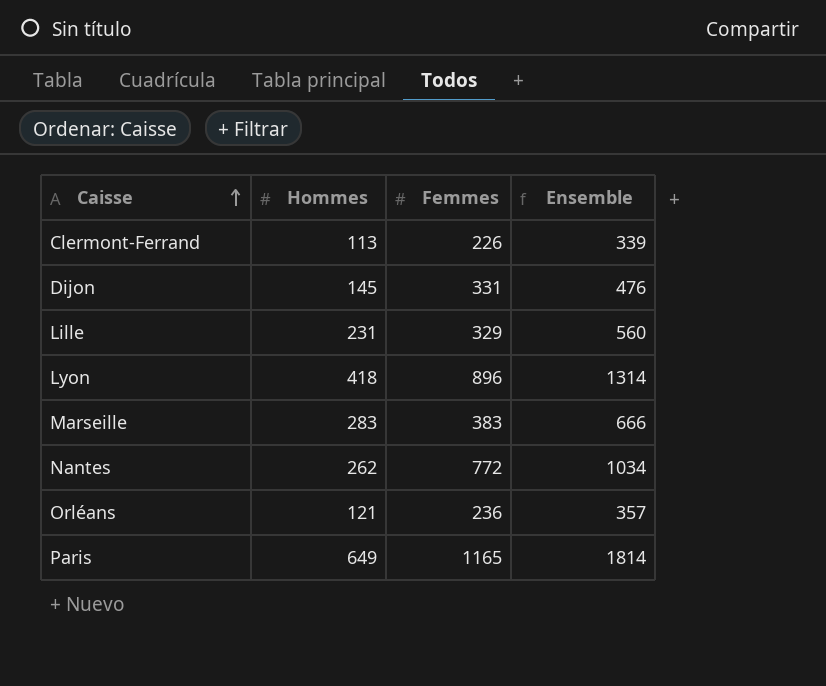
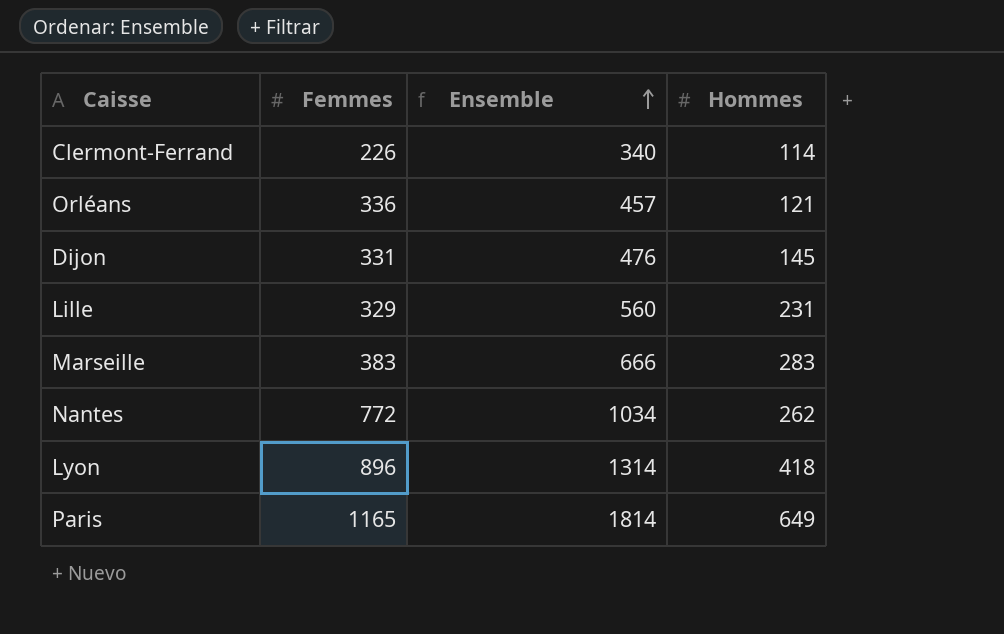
row order: Caisse ascending -> Ensemble ascending
column Hommes | position: 2 -> 4
Clermont-Ferrand | Ensemble: 339 -> 340
Clermont-Ferrand | Hommes: 113 -> 114
Orléans | Femmes: 236 -> 336
Orléans | Ensemble: 357 -> 457

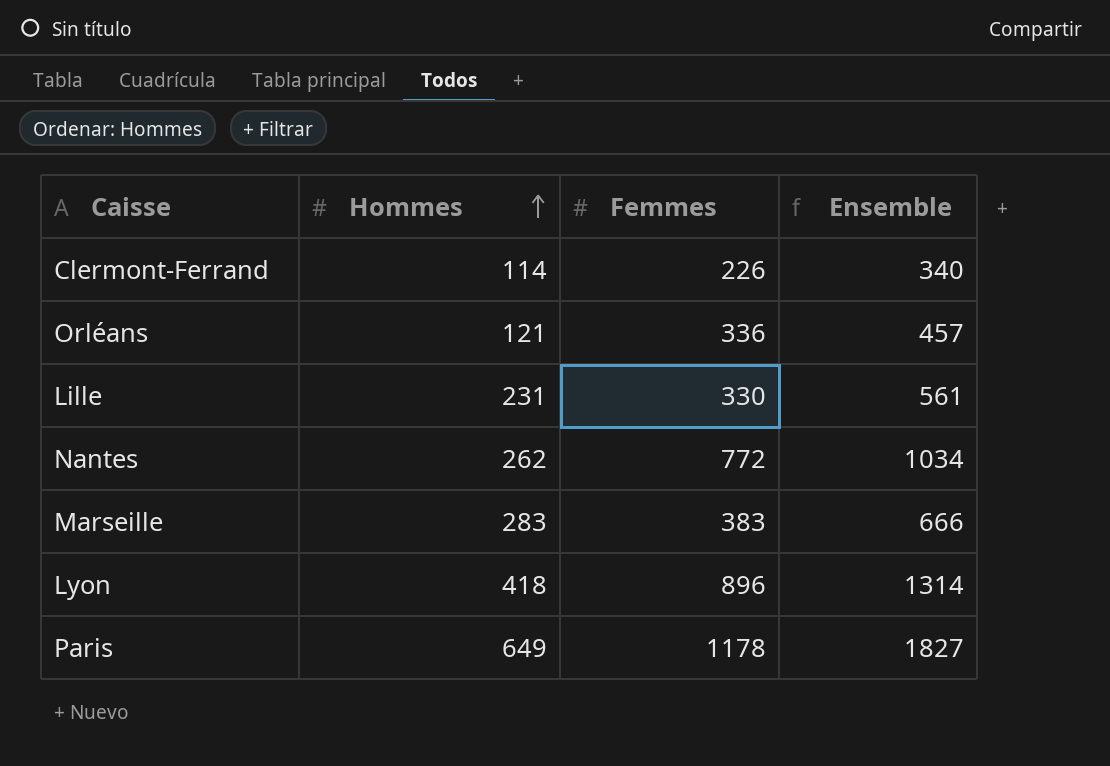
row order: Ensemble ascending -> Hommes ascending
column Hommes | position: 4 -> 2
row Dijon: 331 | 476 | 145 -> none
Lille | Femmes: 329 -> 330
Lille | Ensemble: 560 -> 561
Paris | Femmes: 1165 -> 1178
Paris | Ensemble: 1814 -> 1827

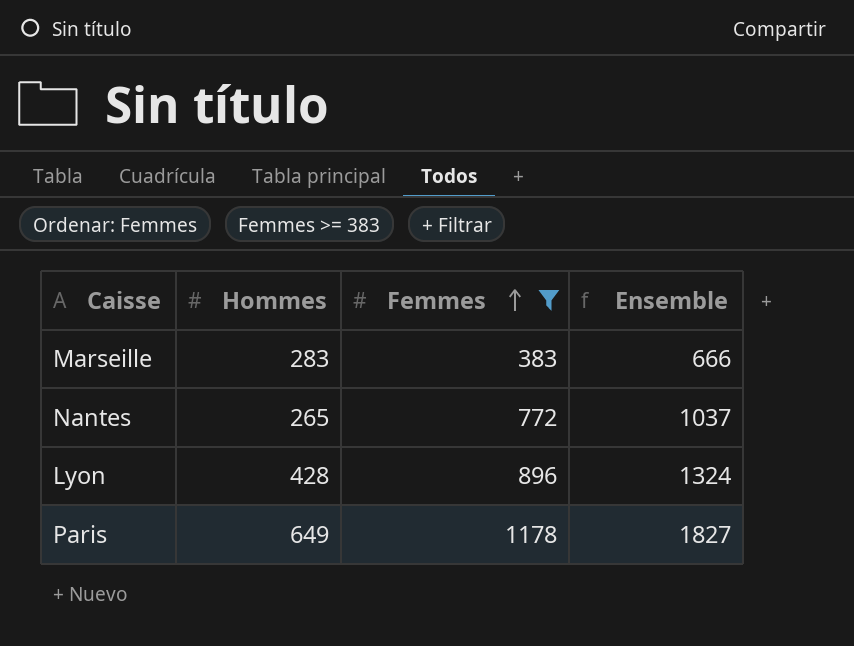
filter: none -> Femmes >= 383
row order: Hommes ascending -> Femmes ascending
Nantes | Hommes: 262 -> 265
Nantes | Ensemble: 1034 -> 1037
Lyon | Hommes: 418 -> 428
Lyon | Ensemble: 1314 -> 1324

